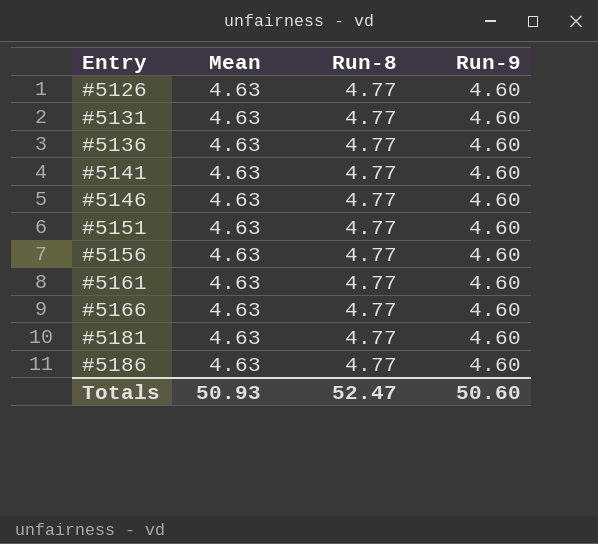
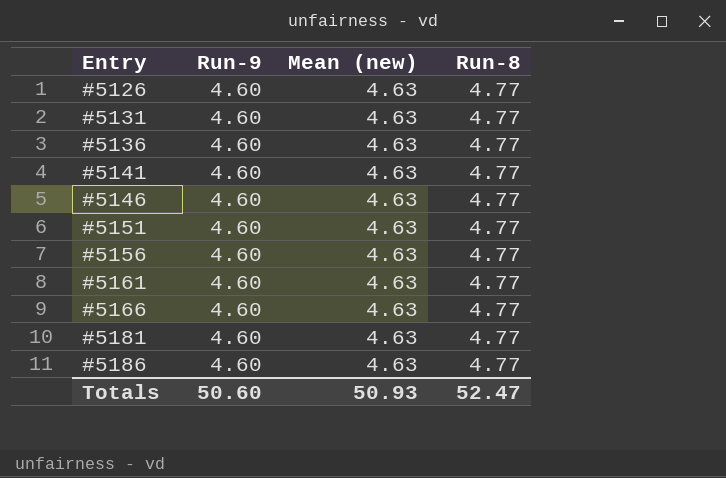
column Run-9 | position: 4 -> 2
column name: Mean -> Mean (new)

